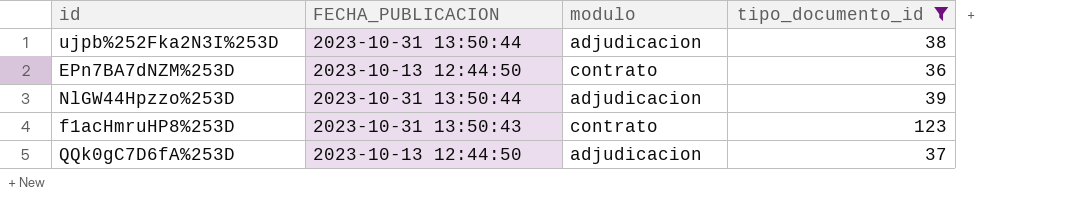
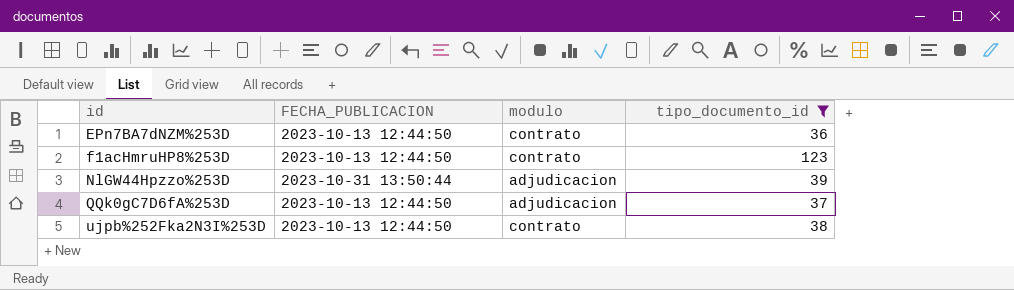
row order: none -> id ascending
f1acHmruHP8%253D | FECHA_PUBLICACION: 2023-10-31 13:50:43 -> 2023-10-13 12:44:50
ujpb%252Fka2N3I%253D | FECHA_PUBLICACION: 2023-10-31 13:50:44 -> 2023-10-13 12:44:50
ujpb%252Fka2N3I%253D | modulo: adjudicacion -> contrato

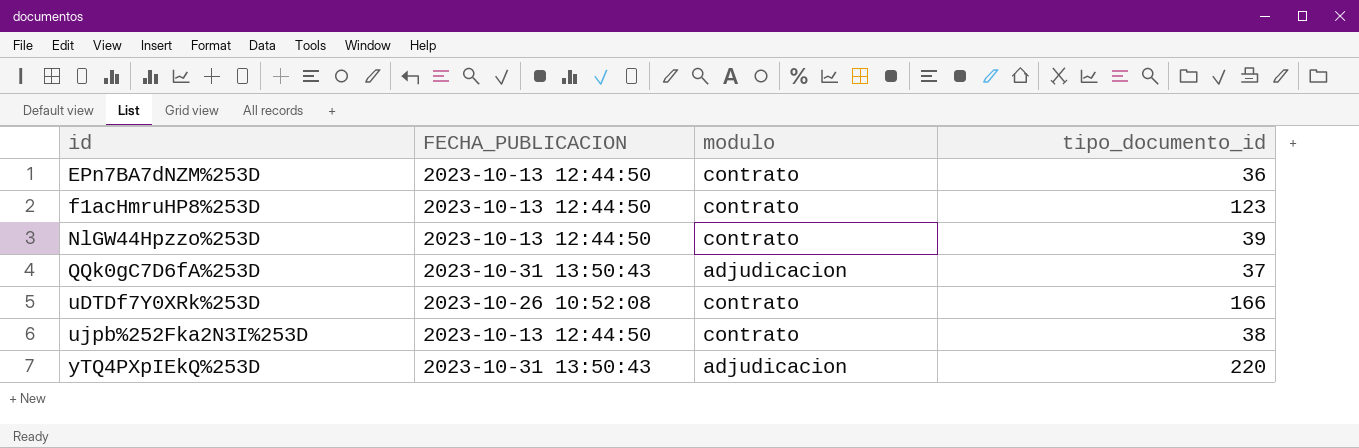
filter: tipo_documento_id <= 123 -> none
NlGW44Hpzzo%253D | FECHA_PUBLICACION: 2023-10-31 13:50:44 -> 2023-10-13 12:44:50
NlGW44Hpzzo%253D | modulo: adjudicacion -> contrato
QQk0gC7D6fA%253D | FECHA_PUBLICACION: 2023-10-13 12:44:50 -> 2023-10-31 13:50:43

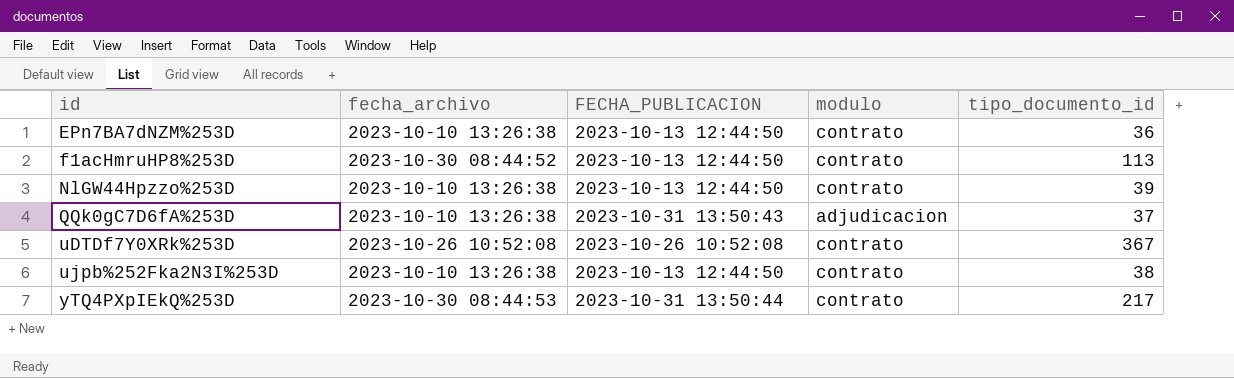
column fecha_archivo | position: none -> 2
f1acHmruHP8%253D | tipo_documento_id: 123 -> 113
uDTDf7Y0XRk%253D | tipo_documento_id: 166 -> 367
yTQ4PXpIEkQ%253D | FECHA_PUBLICACION: 2023-10-31 13:50:43 -> 2023-10-31 13:50:44
yTQ4PXpIEkQ%253D | modulo: adjudicacion -> contrato
yTQ4PXpIEkQ%253D | tipo_documento_id: 220 -> 217

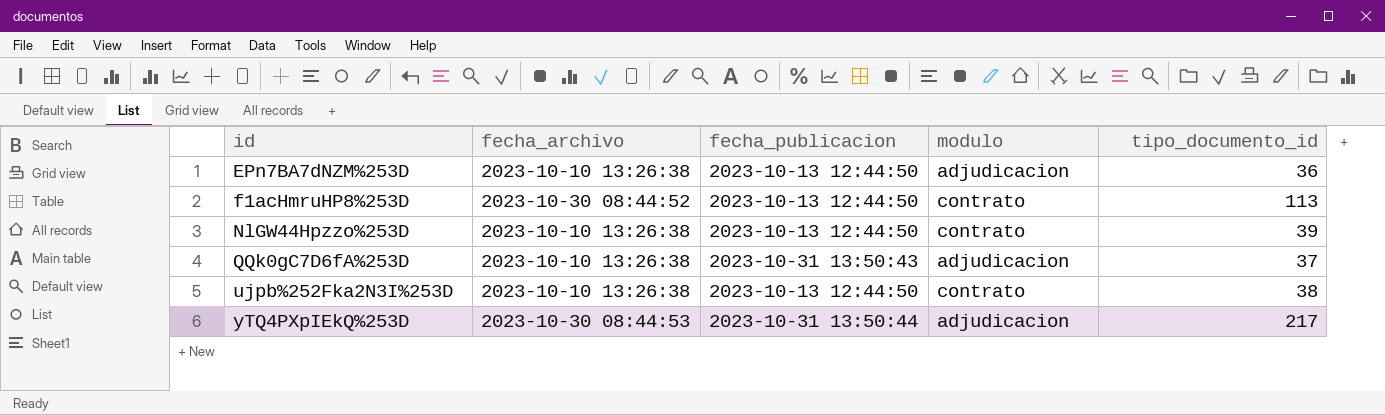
column name: FECHA_PUBLICACION -> fecha_publicacion
row uDTDf7Y0XRk%253D: 2023-10-26 10:52:08 | 2023-10-26 10:52:08 | contrato | 367 -> none
EPn7BA7dNZM%253D | modulo: contrato -> adjudicacion
yTQ4PXpIEkQ%253D | modulo: contrato -> adjudicacion

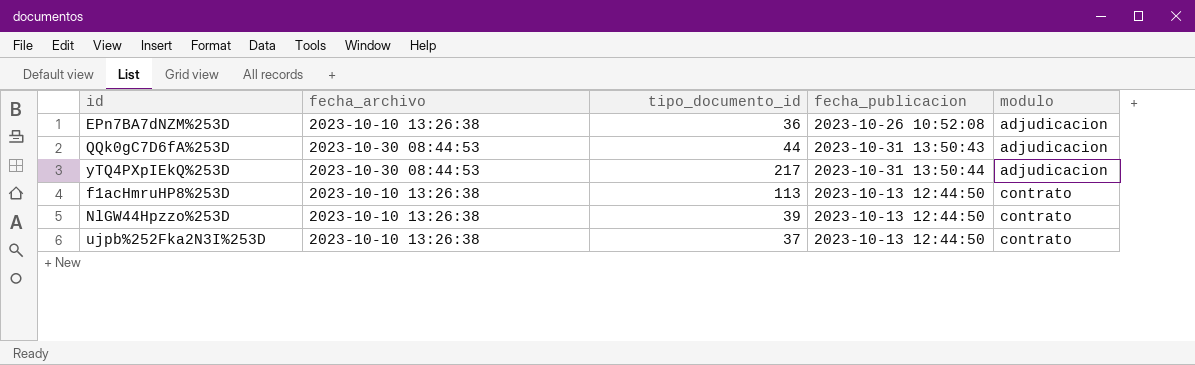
row order: id ascending -> modulo ascending
column tipo_documento_id | position: 5 -> 3
EPn7BA7dNZM%253D | fecha_publicacion: 2023-10-13 12:44:50 -> 2023-10-26 10:52:08
QQk0gC7D6fA%253D | fecha_archivo: 2023-10-10 13:26:38 -> 2023-10-30 08:44:53
QQk0gC7D6fA%253D | tipo_documento_id: 37 -> 44
f1acHmruHP8%253D | fecha_archivo: 2023-10-30 08:44:52 -> 2023-10-10 13:26:38
ujpb%252Fka2N3I%253D | tipo_documento_id: 38 -> 37

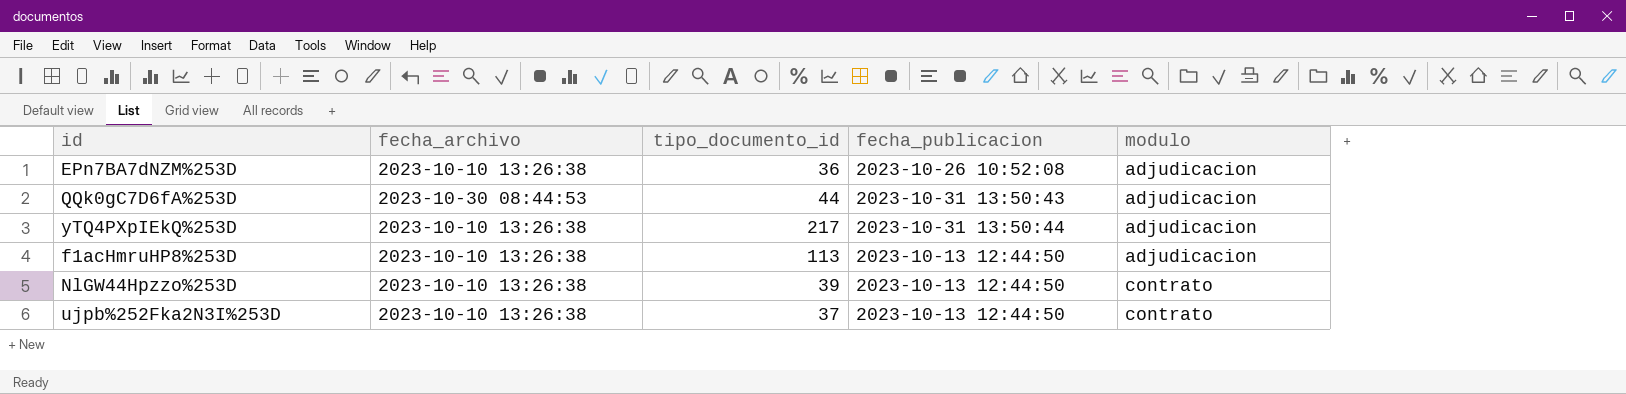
yTQ4PXpIEkQ%253D | fecha_archivo: 2023-10-30 08:44:53 -> 2023-10-10 13:26:38
f1acHmruHP8%253D | modulo: contrato -> adjudicacion

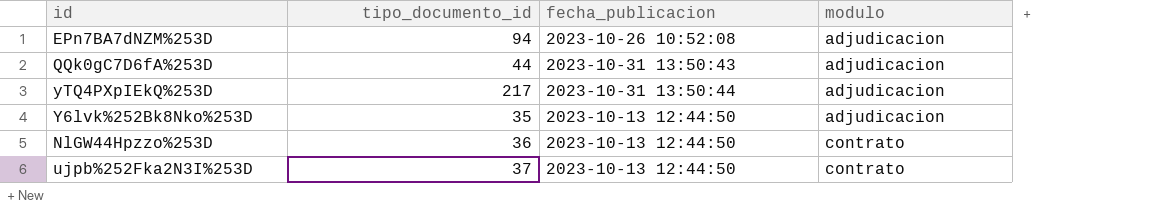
column fecha_archivo | position: 2 -> none
row f1acHmruHP8%253D: 2023-10-10 13:26:38 | 113 | 2023-10-13 12:44:50 | adjudicacion -> none
EPn7BA7dNZM%253D | tipo_documento_id: 36 -> 94
row Y6lvk%252Bk8Nko%253D: none -> 35 | 2023-10-13 12:44:50 | adjudicacion
NlGW44Hpzzo%253D | tipo_documento_id: 39 -> 36

